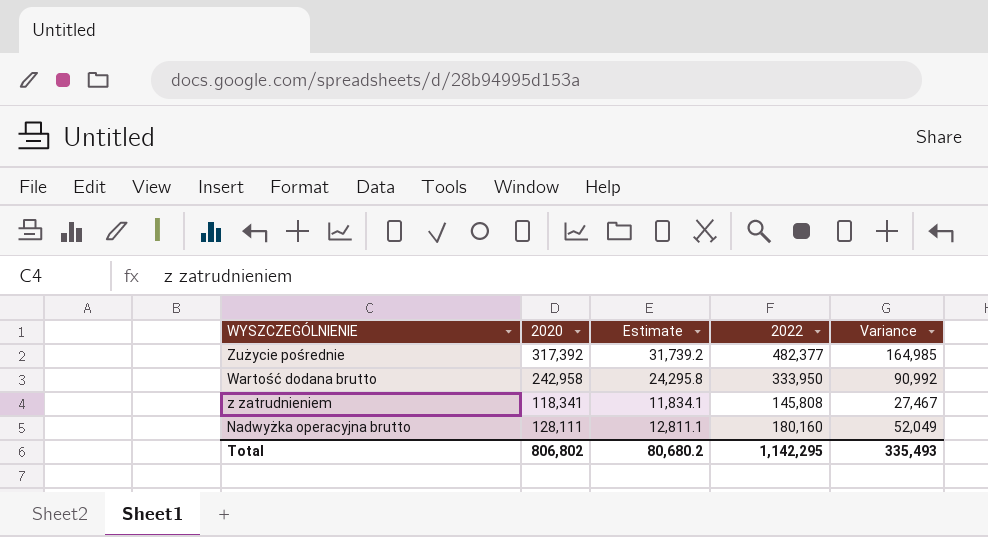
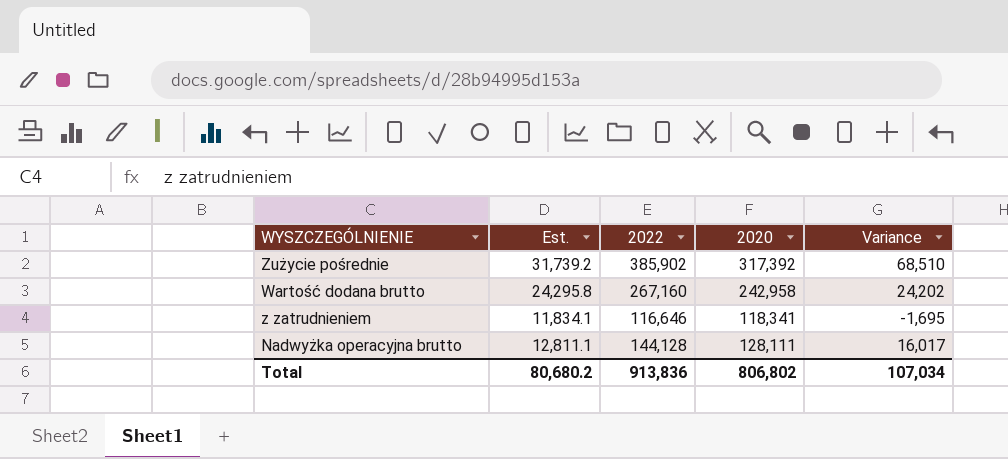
column name: Estimate -> Est.
column 2020 | position: 2 -> 4
Zużycie pośrednie | 2022: 482,377 -> 385,902
Zużycie pośrednie | Variance: 164,985 -> 68,510
Wartość dodana brutto | 2022: 333,950 -> 267,160
Wartość dodana brutto | Variance: 90,992 -> 24,202
z zatrudnieniem | 2022: 145,808 -> 116,646
z zatrudnieniem | Variance: 27,467 -> -1,695
Nadwyżka operacyjna brutto | 2022: 180,160 -> 144,128
Nadwyżka operacyjna brutto | Variance: 52,049 -> 16,017
Total | 2022: 1,142,295 -> 913,836
Total | Variance: 335,493 -> 107,034

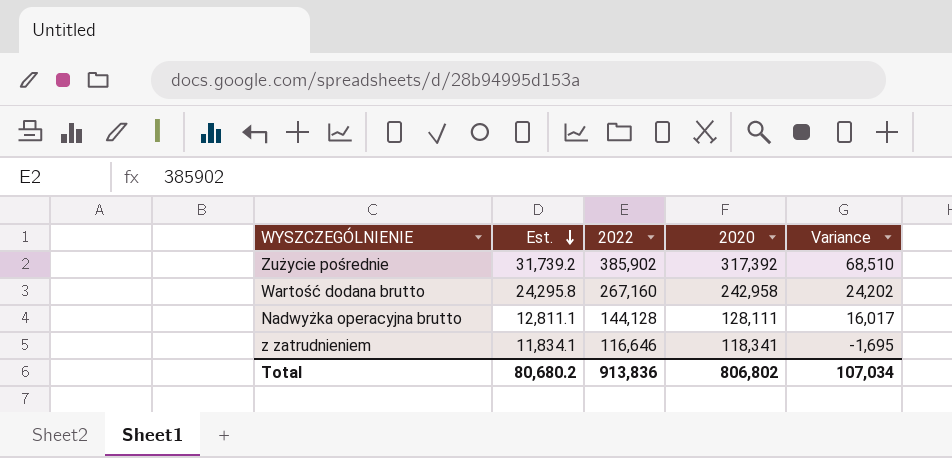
row order: none -> Est. descending

